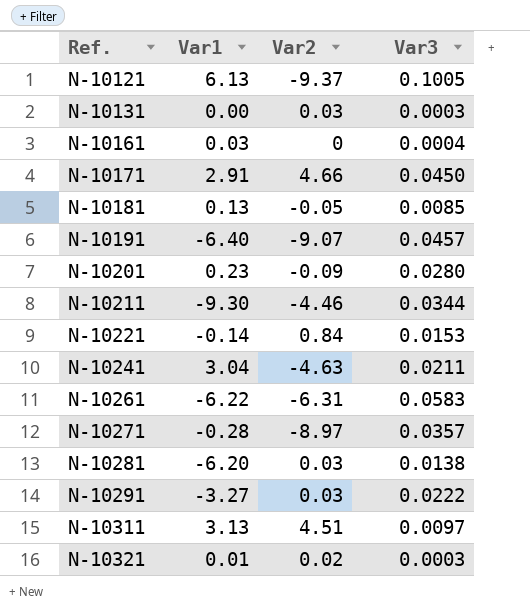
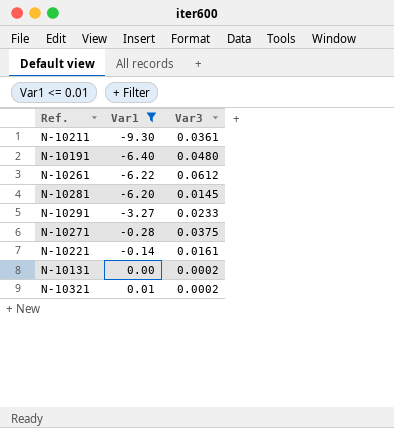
filter: none -> Var1 <= 0.01
row order: Ref. ascending -> Var1 ascending
column Var2 | position: 3 -> none
N-10211 | Var3: 0.0344 -> 0.0361
N-10191 | Var3: 0.0457 -> 0.0480
N-10261 | Var3: 0.0583 -> 0.0612
N-10281 | Var3: 0.0138 -> 0.0145
N-10291 | Var3: 0.0222 -> 0.0233
N-10271 | Var3: 0.0357 -> 0.0375
N-10221 | Var3: 0.0153 -> 0.0161
N-10131 | Var3: 0.0003 -> 0.0002
N-10321 | Var3: 0.0003 -> 0.0002

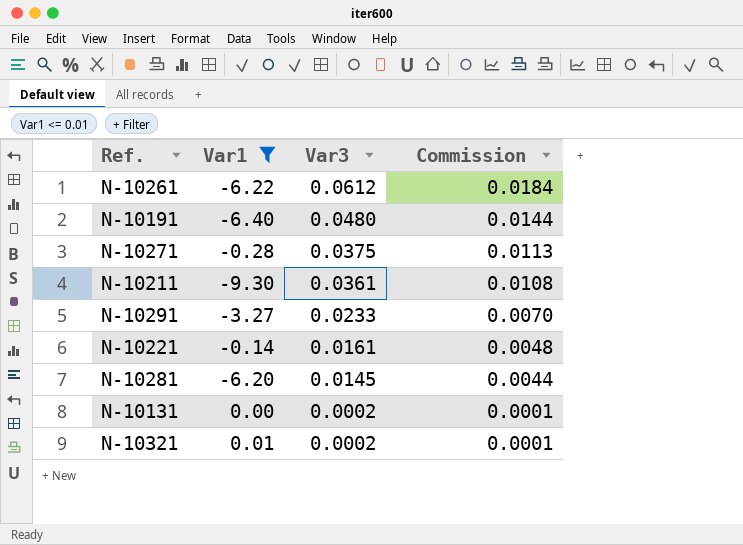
row order: Var1 ascending -> Var3 descending
column Commission | formula: none -> [Var3] * 0.3

